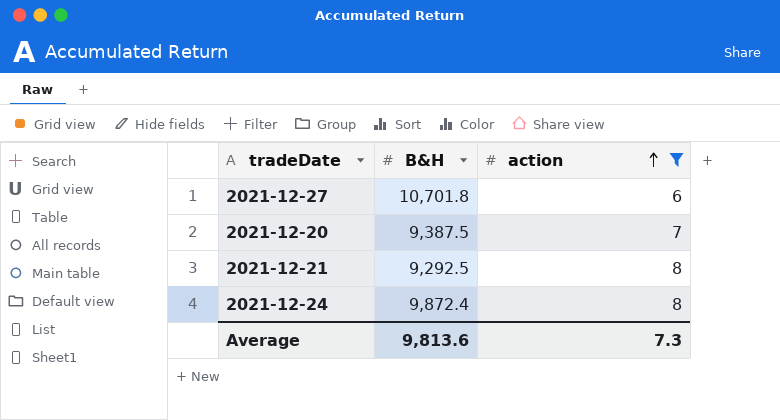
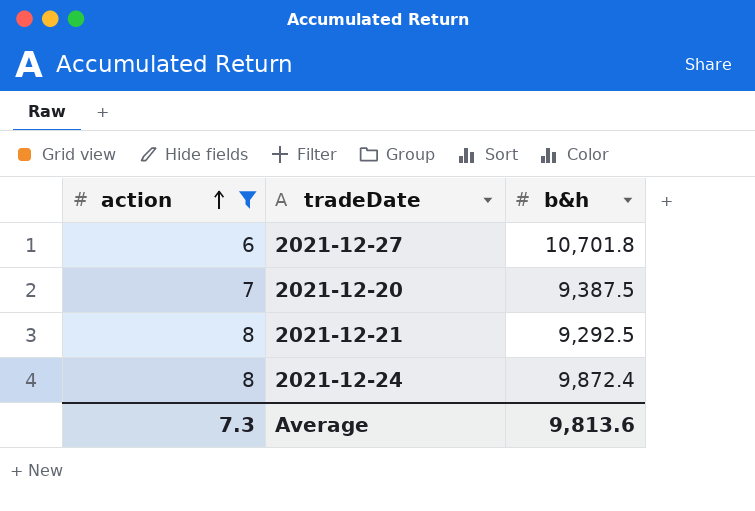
column action | position: 3 -> 1
column name: B&H -> b&h

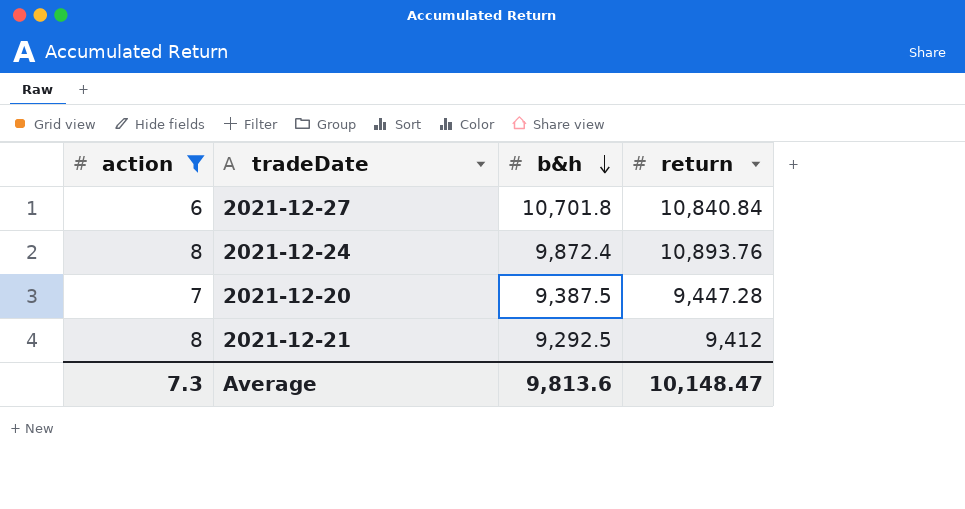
row order: action ascending -> b&h descending
column return | position: none -> 4

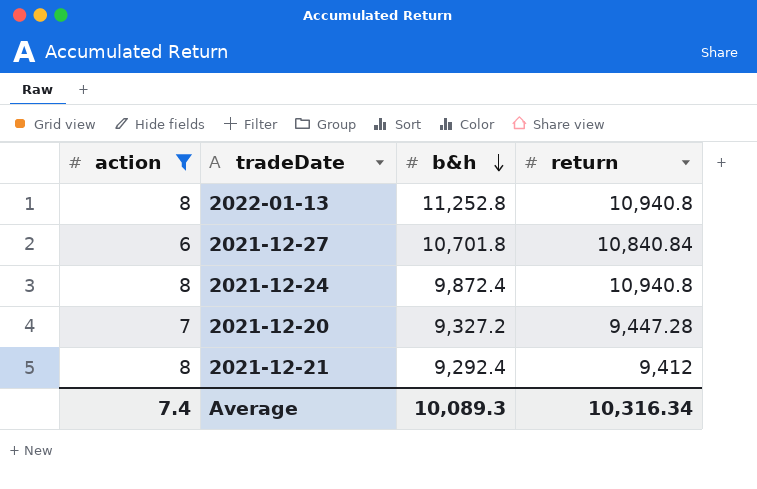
row 2022-01-13: none -> 8 | 11,252.8 | 10,940.8
2021-12-24 | return: 10,893.76 -> 10,940.8
2021-12-20 | b&h: 9,387.5 -> 9,327.2
2021-12-21 | b&h: 9,292.5 -> 9,292.4
Average | action: 7.3 -> 7.4
Average | b&h: 9,813.6 -> 10,089.3
Average | return: 10,148.47 -> 10,316.34

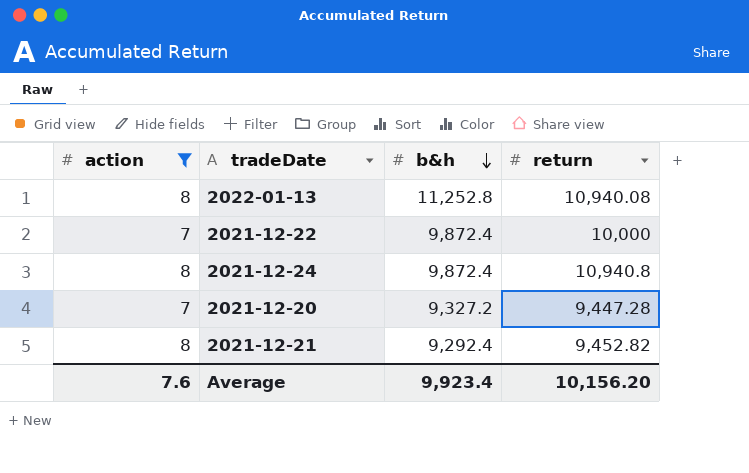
row 2021-12-27: 6 | 10,701.8 | 10,840.84 -> none
2022-01-13 | return: 10,940.8 -> 10,940.08
row 2021-12-22: none -> 7 | 9,872.4 | 10,000
2021-12-21 | return: 9,412 -> 9,452.82
Average | action: 7.4 -> 7.6
Average | b&h: 10,089.3 -> 9,923.4
Average | return: 10,316.34 -> 10,156.20

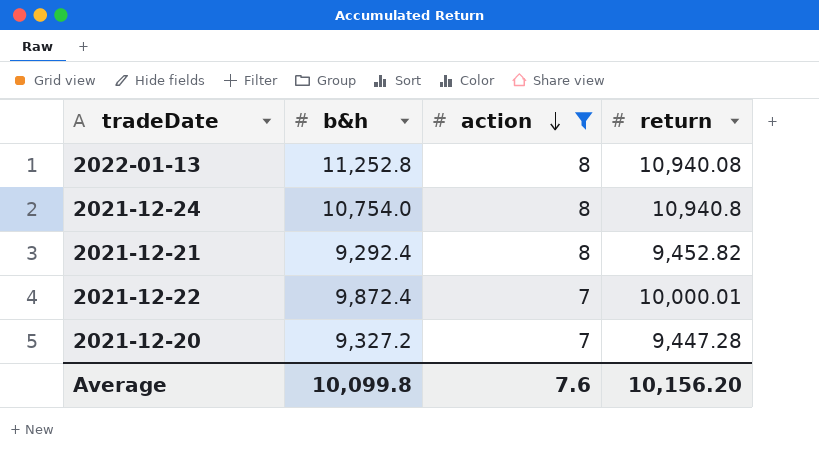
row order: b&h descending -> action descending
column action | position: 1 -> 3
2021-12-24 | b&h: 9,872.4 -> 10,754.0
2021-12-22 | return: 10,000 -> 10,000.01
Average | b&h: 9,923.4 -> 10,099.8

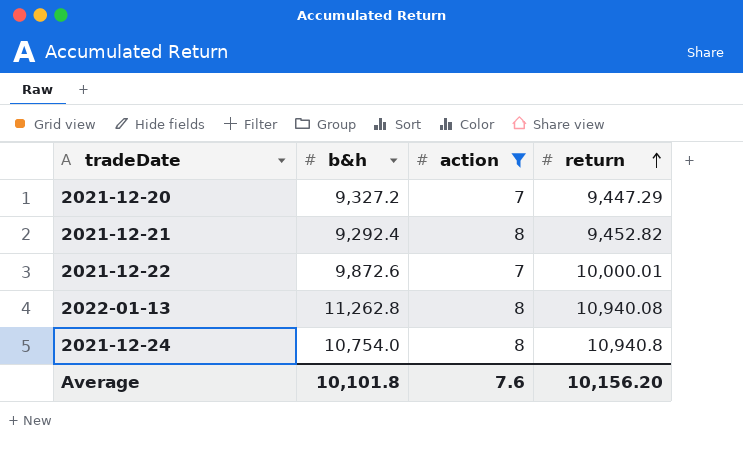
row order: action descending -> return ascending
2021-12-20 | return: 9,447.28 -> 9,447.29
2021-12-22 | b&h: 9,872.4 -> 9,872.6
2022-01-13 | b&h: 11,252.8 -> 11,262.8
Average | b&h: 10,099.8 -> 10,101.8

